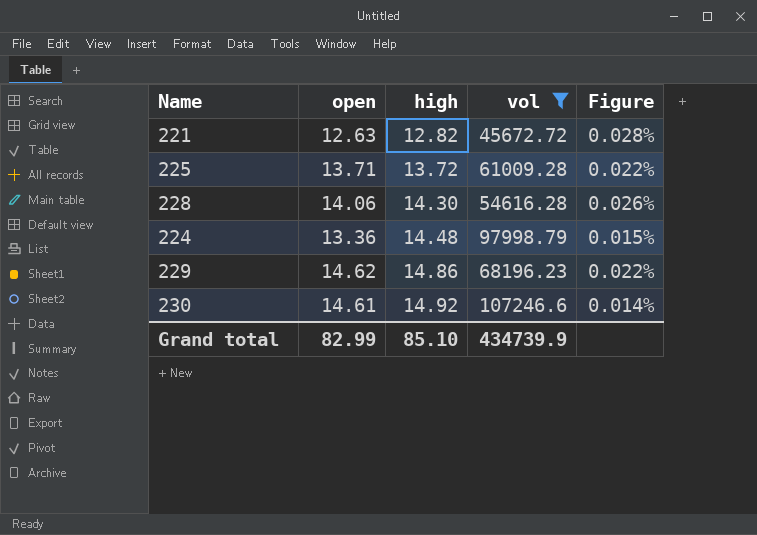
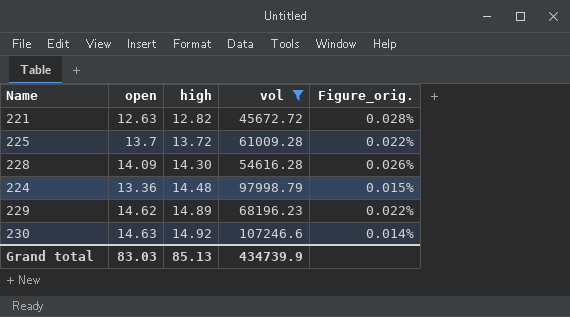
column name: Figure -> Figure_orig.
225 | open: 13.71 -> 13.7
228 | open: 14.06 -> 14.09
229 | high: 14.86 -> 14.89
230 | open: 14.61 -> 14.63
Grand total | open: 82.99 -> 83.03
Grand total | high: 85.10 -> 85.13

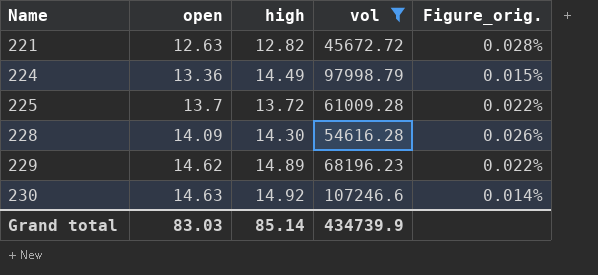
row order: high ascending -> Name ascending
224 | high: 14.48 -> 14.49
Grand total | high: 85.13 -> 85.14

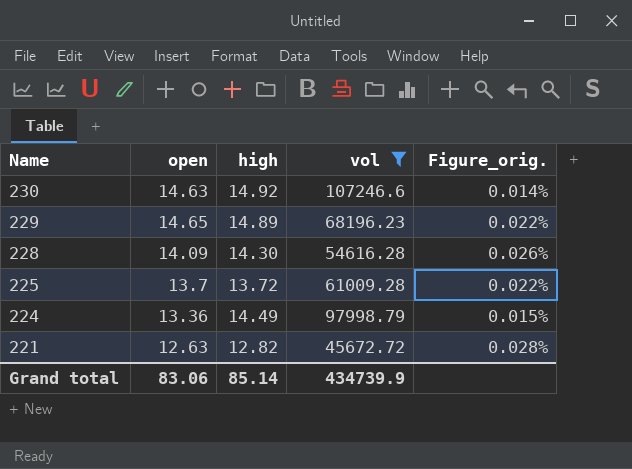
row order: Name ascending -> Name descending
229 | open: 14.62 -> 14.65
Grand total | open: 83.03 -> 83.06

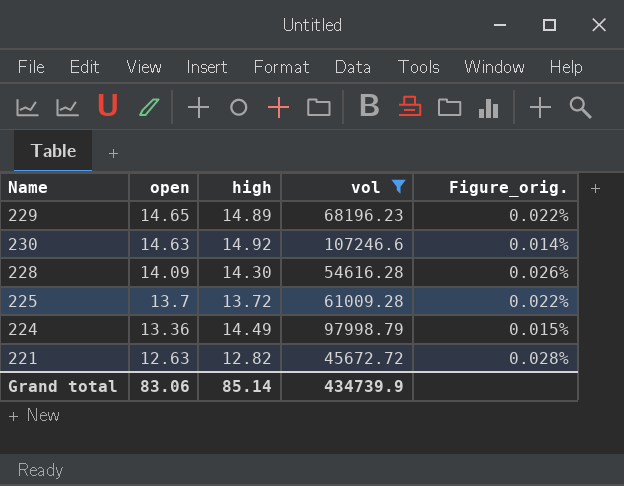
row order: Name descending -> open descending

